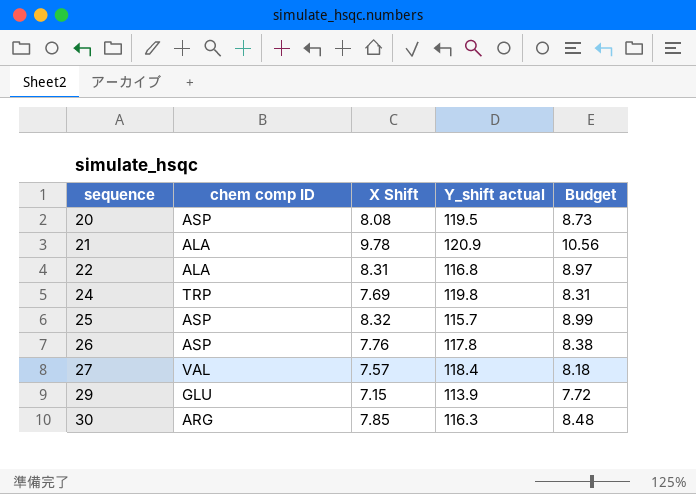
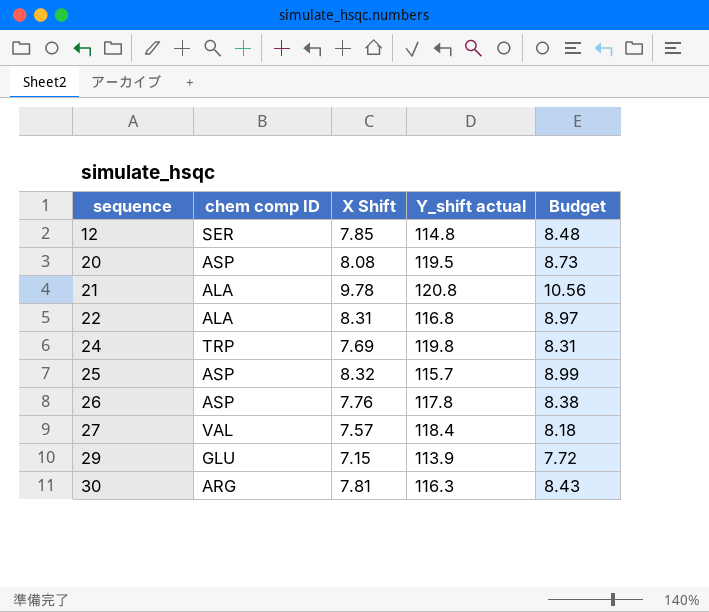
row 12: none -> SER | 7.85 | 114.8 | 8.48
21 | Y_shift actual: 120.9 -> 120.8
30 | X Shift: 7.85 -> 7.81
30 | Budget: 8.48 -> 8.43

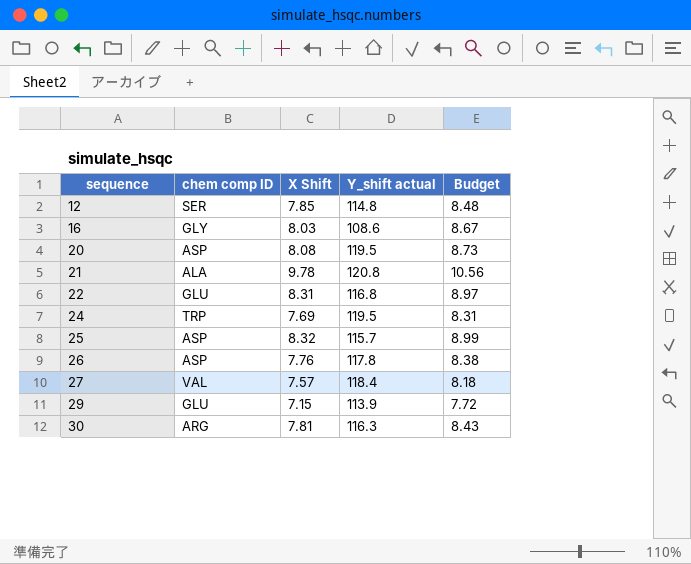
row 16: none -> GLY | 8.03 | 108.6 | 8.67
22 | chem comp ID: ALA -> GLU
24 | Y_shift actual: 119.8 -> 119.5

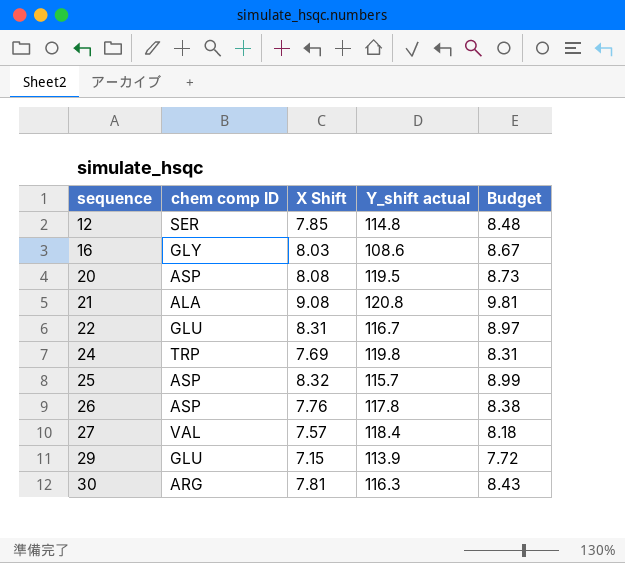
21 | X Shift: 9.78 -> 9.08
21 | Budget: 10.56 -> 9.81
22 | Y_shift actual: 116.8 -> 116.7
24 | Y_shift actual: 119.5 -> 119.8

